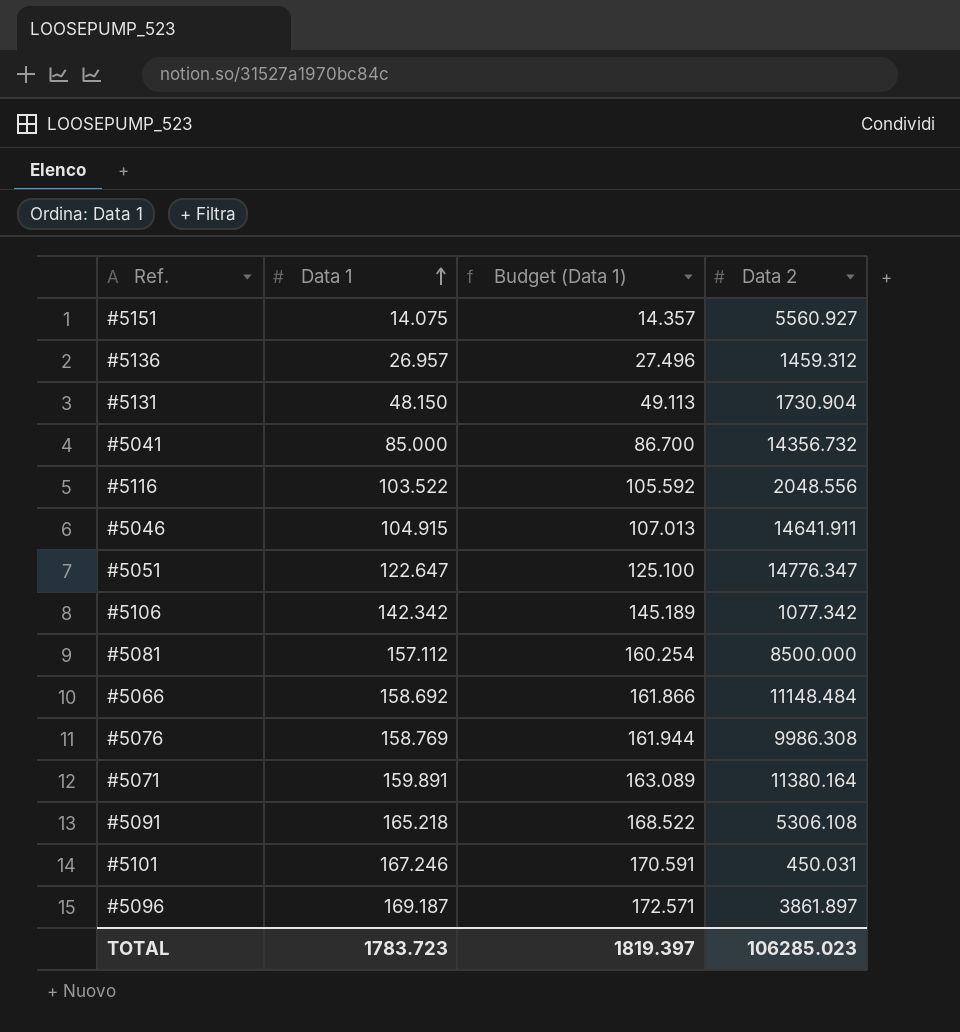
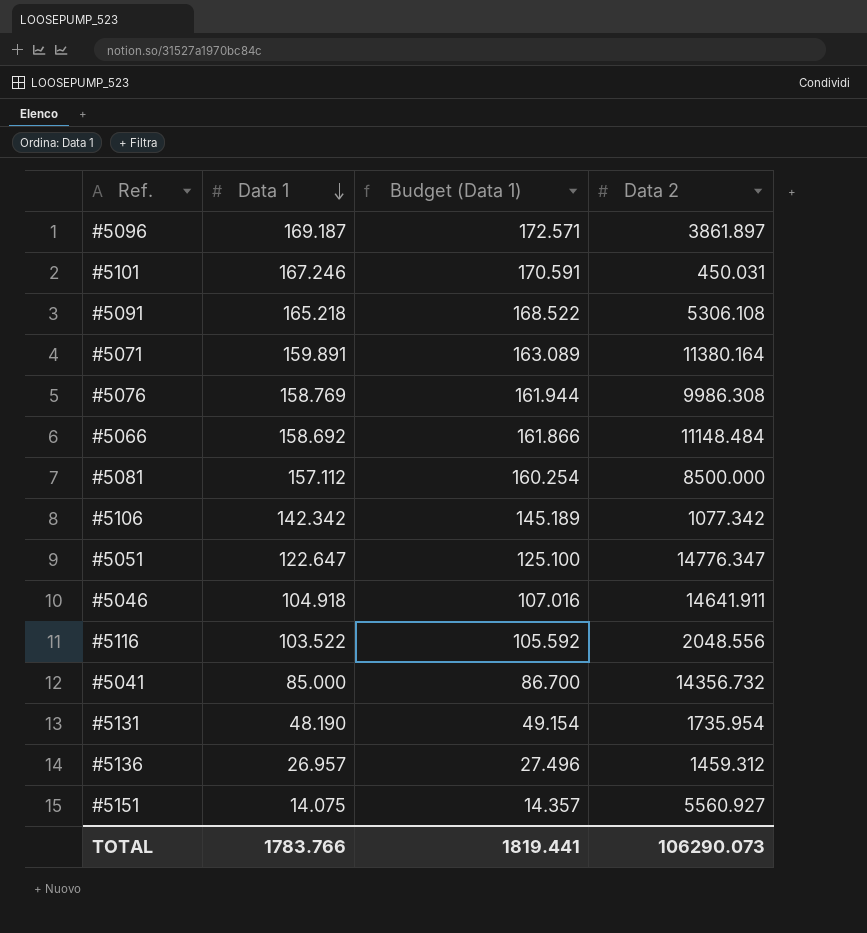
row order: Data 1 ascending -> Data 1 descending
#5046 | Data 1: 104.915 -> 104.918
#5046 | Budget (Data 1): 107.013 -> 107.016
#5131 | Data 1: 48.150 -> 48.190
#5131 | Budget (Data 1): 49.113 -> 49.154
#5131 | Data 2: 1730.904 -> 1735.954
TOTAL | Data 1: 1783.723 -> 1783.766
TOTAL | Budget (Data 1): 1819.397 -> 1819.441
TOTAL | Data 2: 106285.023 -> 106290.073

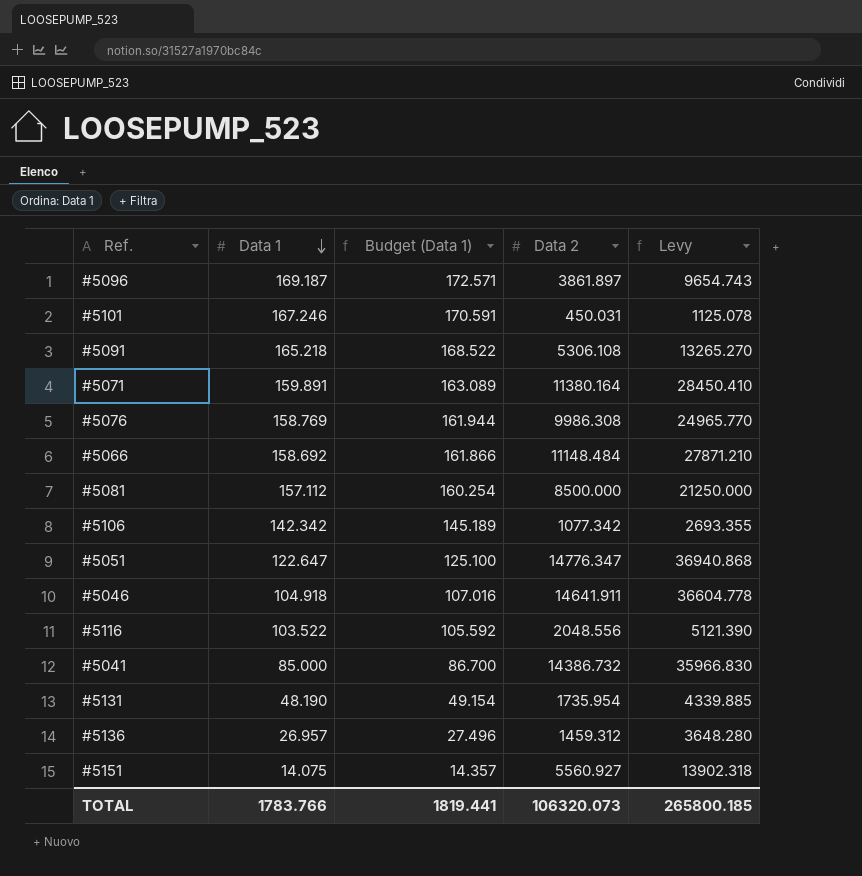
column Levy | formula: none -> [Data 2] * 2.5
#5041 | Data 2: 14356.732 -> 14386.732
TOTAL | Data 2: 106290.073 -> 106320.073

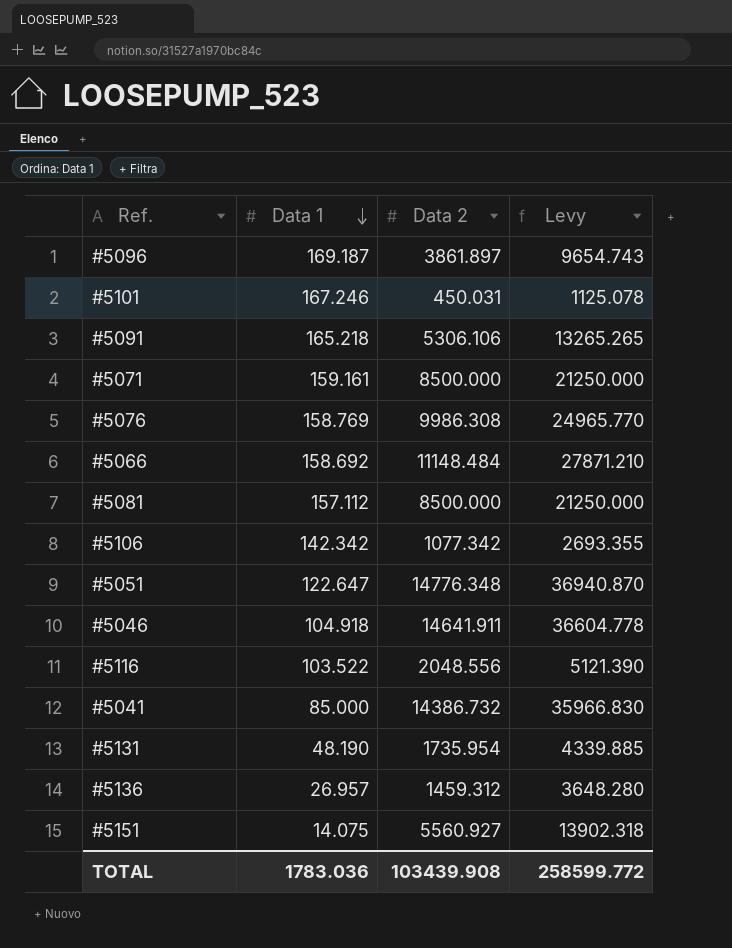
column Budget (Data 1) | formula: [Data 1] * 1.02 -> none
#5091 | Data 2: 5306.108 -> 5306.106
#5091 | Levy: 13265.270 -> 13265.265
#5071 | Data 1: 159.891 -> 159.161
#5071 | Data 2: 11380.164 -> 8500.000
#5071 | Levy: 28450.410 -> 21250.000
#5051 | Data 2: 14776.347 -> 14776.348
#5051 | Levy: 36940.868 -> 36940.870
TOTAL | Data 1: 1783.766 -> 1783.036
TOTAL | Data 2: 106320.073 -> 103439.908
TOTAL | Levy: 265800.185 -> 258599.772

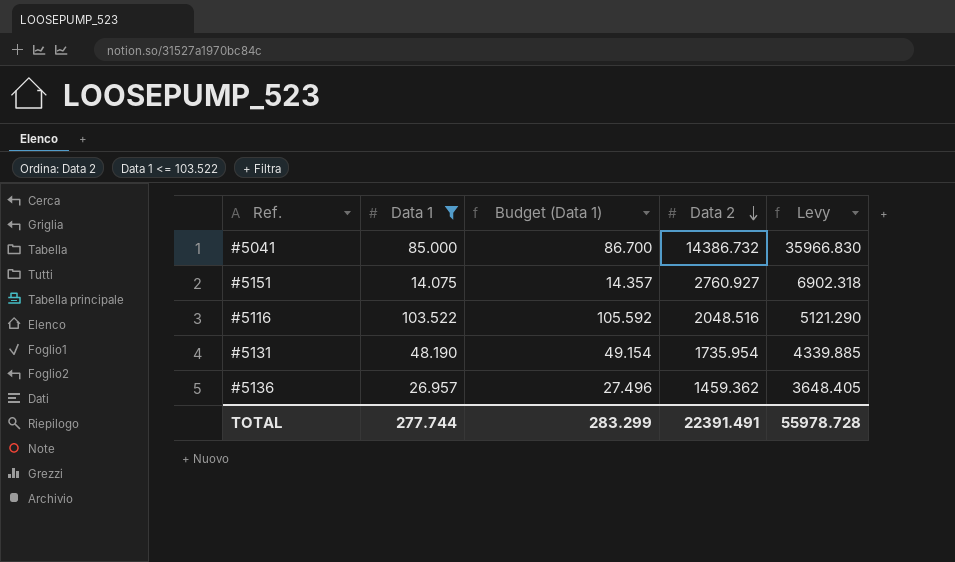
filter: none -> Data 1 <= 103.522
row order: Data 1 descending -> Data 2 descending
column Budget (Data 1) | formula: none -> [Data 1] * 1.02
#5151 | Data 2: 5560.927 -> 2760.927
#5151 | Levy: 13902.318 -> 6902.318
#5116 | Data 2: 2048.556 -> 2048.516
#5116 | Levy: 5121.390 -> 5121.290
#5136 | Data 2: 1459.312 -> 1459.362
#5136 | Levy: 3648.280 -> 3648.405
TOTAL | Data 1: 1783.036 -> 277.744
TOTAL | Data 2: 103439.908 -> 22391.491
TOTAL | Levy: 258599.772 -> 55978.728

